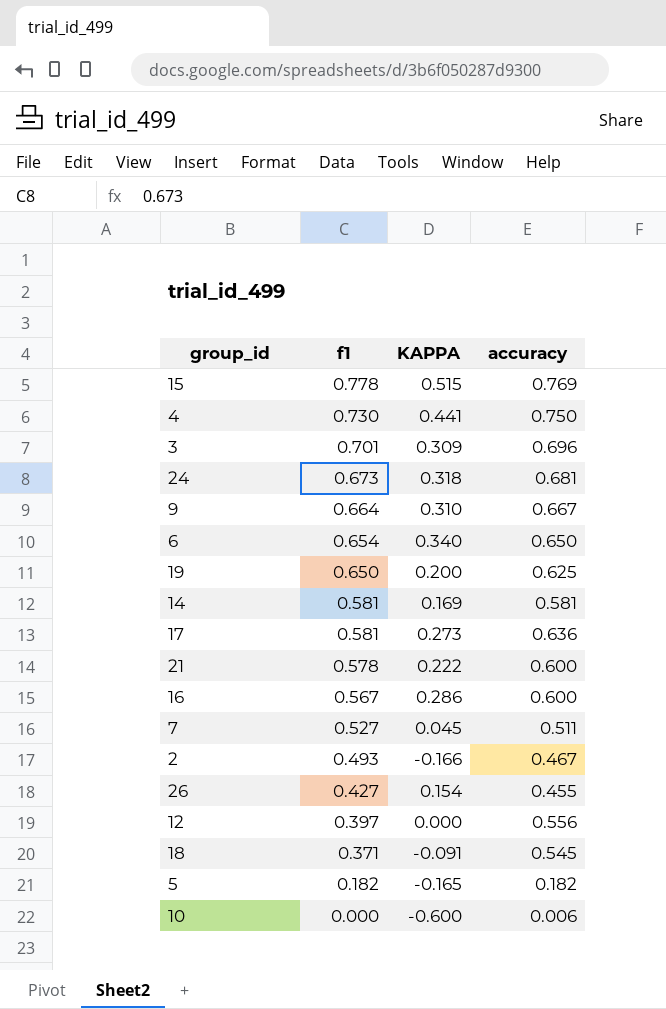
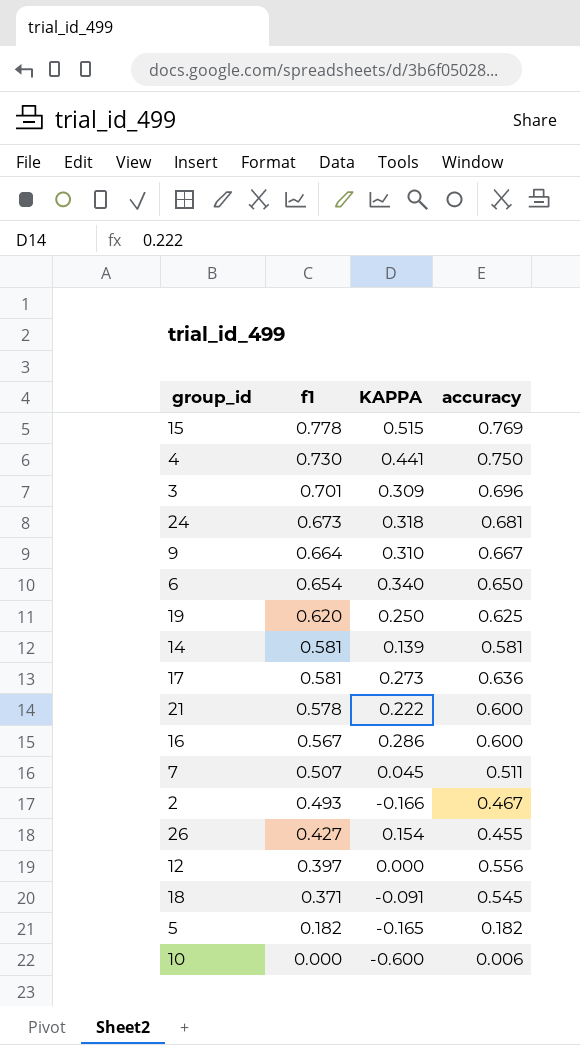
19 | f1: 0.650 -> 0.620
19 | KAPPA: 0.200 -> 0.250
14 | KAPPA: 0.169 -> 0.139
7 | f1: 0.527 -> 0.507

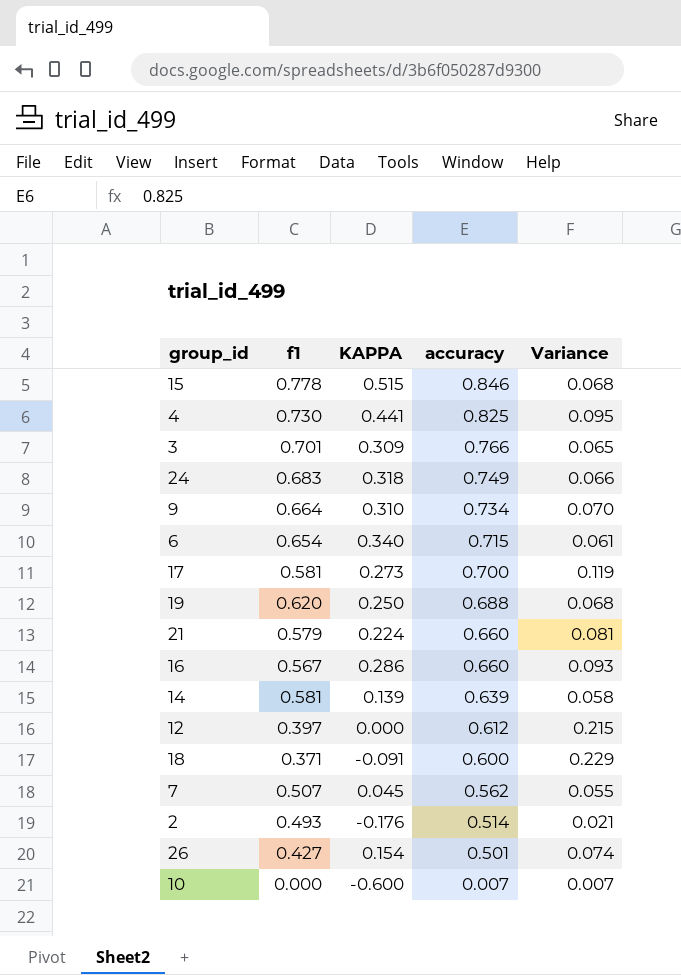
row order: f1 descending -> accuracy descending
column Variance | formula: none -> [accuracy] - [f1]
row 5: 0.182 | -0.165 | 0.182 -> none
15 | accuracy: 0.769 -> 0.846
4 | accuracy: 0.750 -> 0.825
3 | accuracy: 0.696 -> 0.766
24 | f1: 0.673 -> 0.683
24 | accuracy: 0.681 -> 0.749
9 | accuracy: 0.667 -> 0.734
6 | accuracy: 0.650 -> 0.715
17 | accuracy: 0.636 -> 0.700
19 | accuracy: 0.625 -> 0.688
21 | f1: 0.578 -> 0.579
21 | KAPPA: 0.222 -> 0.224
21 | accuracy: 0.600 -> 0.660
16 | accuracy: 0.600 -> 0.660
14 | accuracy: 0.581 -> 0.639
12 | accuracy: 0.556 -> 0.612
18 | accuracy: 0.545 -> 0.600
7 | accuracy: 0.511 -> 0.562
2 | KAPPA: -0.166 -> -0.176
2 | accuracy: 0.467 -> 0.514
26 | accuracy: 0.455 -> 0.501
10 | accuracy: 0.006 -> 0.007

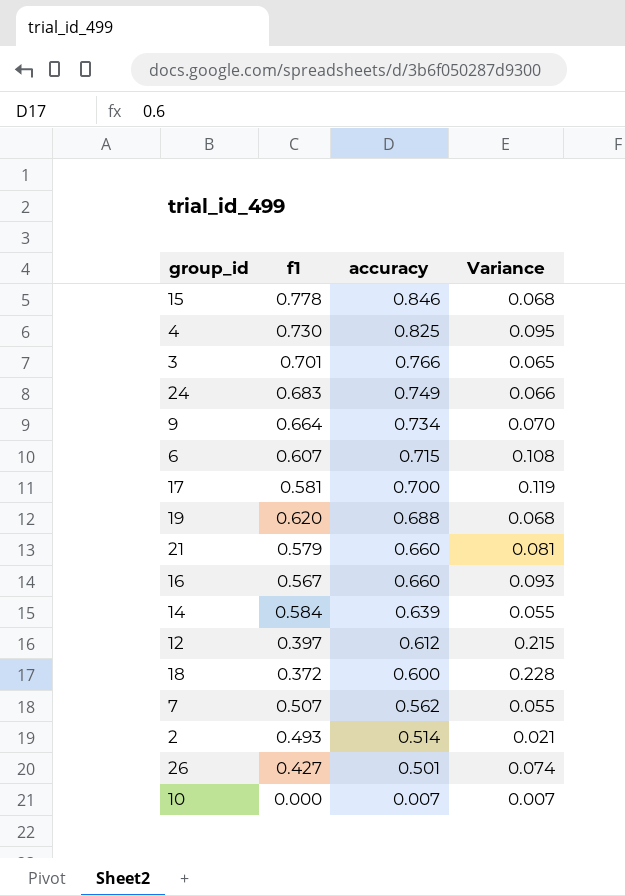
column KAPPA | position: 3 -> none
6 | f1: 0.654 -> 0.607
6 | Variance: 0.061 -> 0.108
14 | f1: 0.581 -> 0.584
14 | Variance: 0.058 -> 0.055
18 | f1: 0.371 -> 0.372
18 | Variance: 0.229 -> 0.228

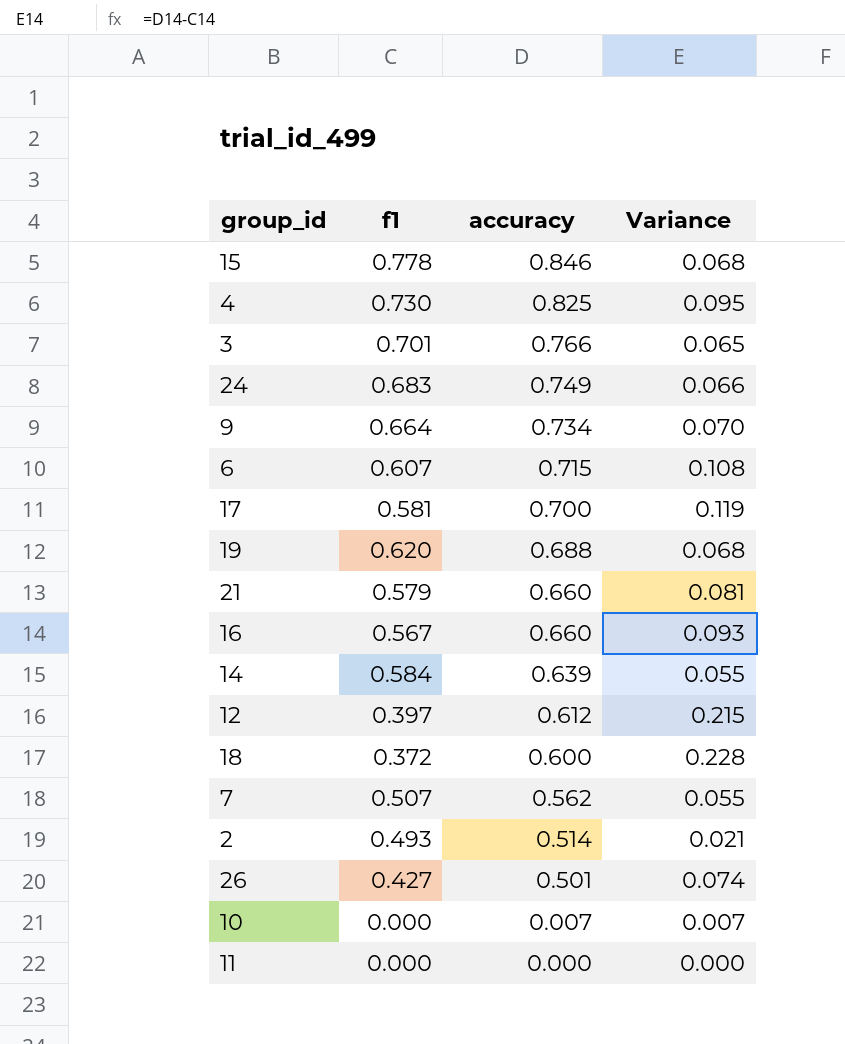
row 11: none -> 0.000 | 0.000 | 0.000

